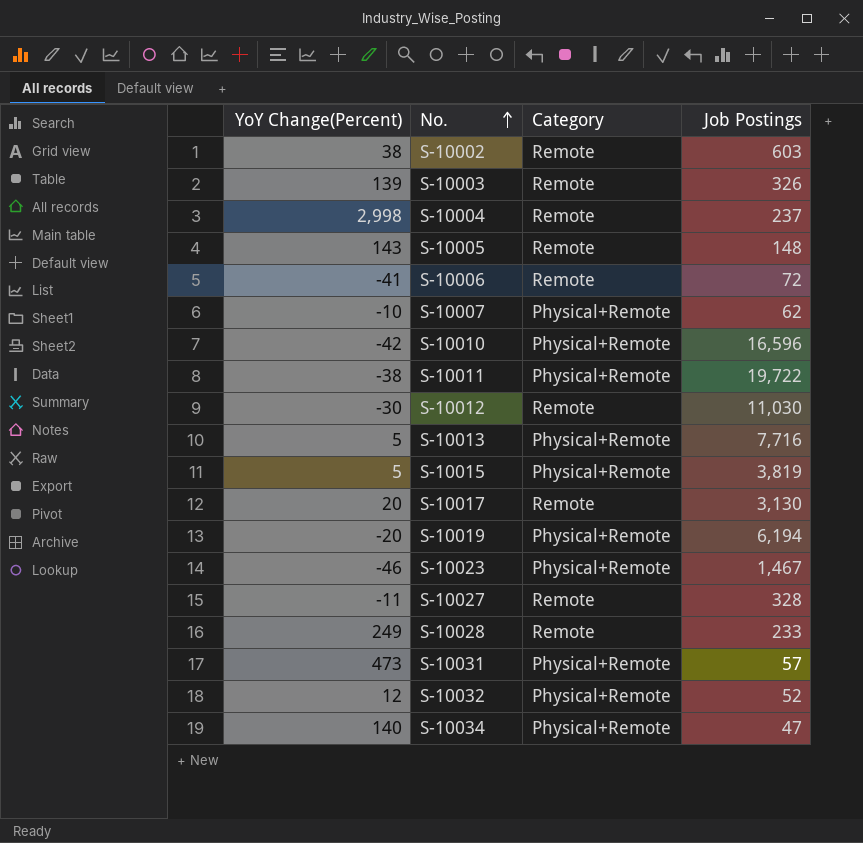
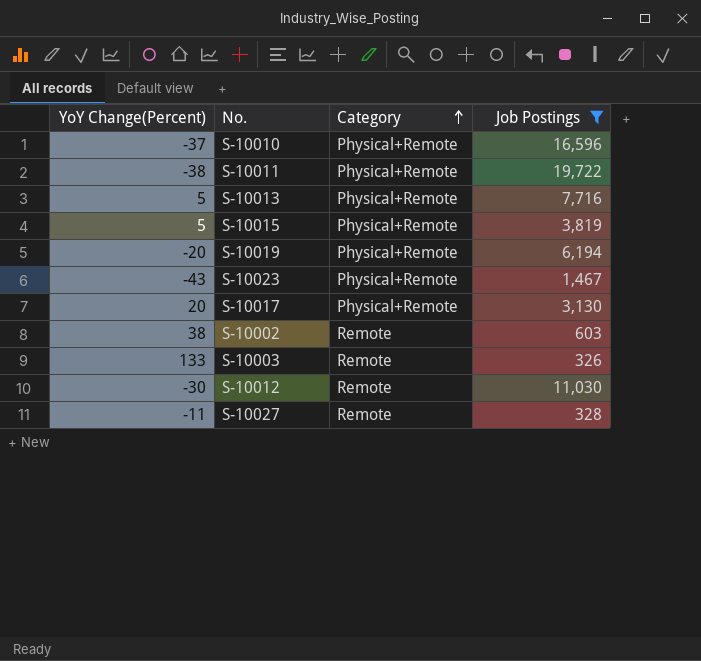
filter: none -> Job Postings >= 326
row order: No. ascending -> Category ascending
S-10010 | YoY Change(Percent): -42 -> -37
S-10023 | YoY Change(Percent): -46 -> -43
S-10017 | Category: Remote -> Physical+Remote
S-10003 | YoY Change(Percent): 139 -> 133

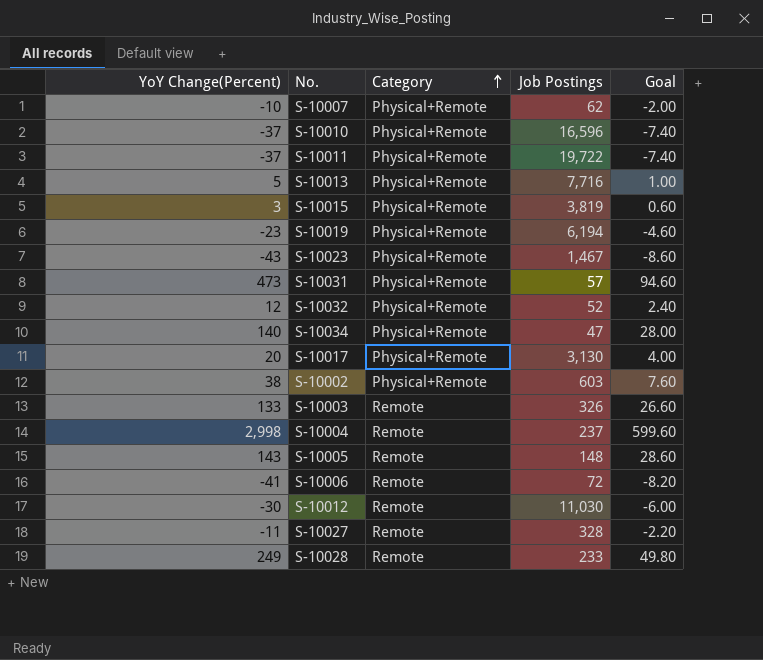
filter: Job Postings >= 326 -> none
column Goal | formula: none -> [YoY Change(Percent)] * 0.2
S-10011 | YoY Change(Percent): -38 -> -37
S-10015 | YoY Change(Percent): 5 -> 3
S-10019 | YoY Change(Percent): -20 -> -23
S-10002 | Category: Remote -> Physical+Remote

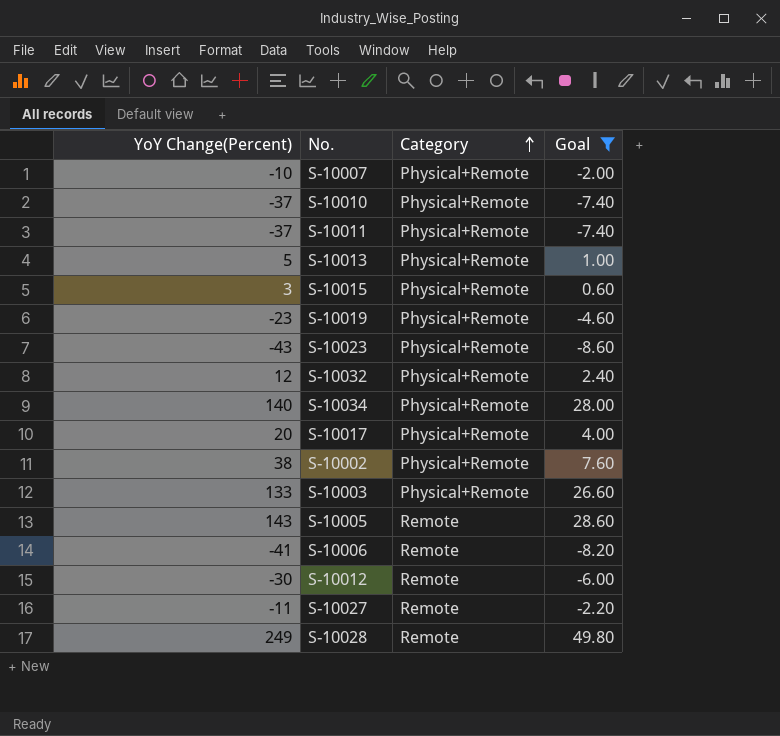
filter: none -> Goal <= 49.80
column Job Postings | position: 4 -> none
S-10003 | Category: Remote -> Physical+Remote

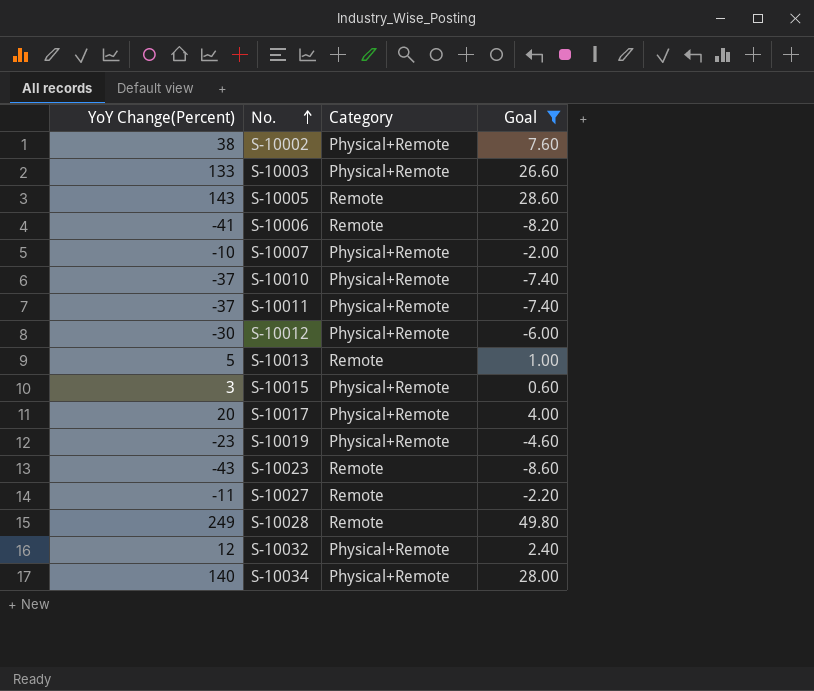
row order: Category ascending -> No. ascending
S-10012 | Category: Remote -> Physical+Remote
S-10013 | Category: Physical+Remote -> Remote
S-10023 | Category: Physical+Remote -> Remote

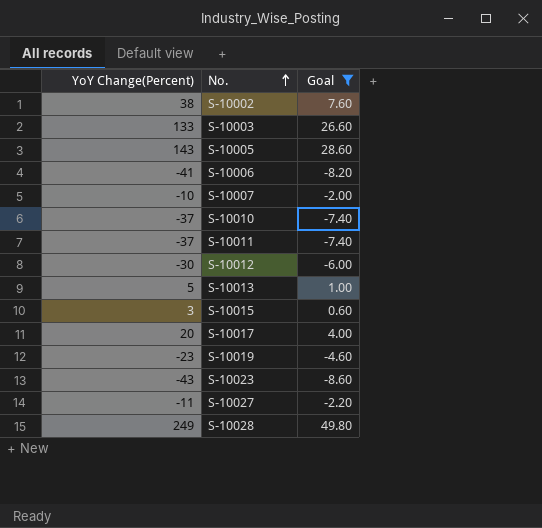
column Category | position: 3 -> none
row S-10032: 12 | Physical+Remote | 2.40 -> none
row S-10034: 140 | Physical+Remote | 28.00 -> none

